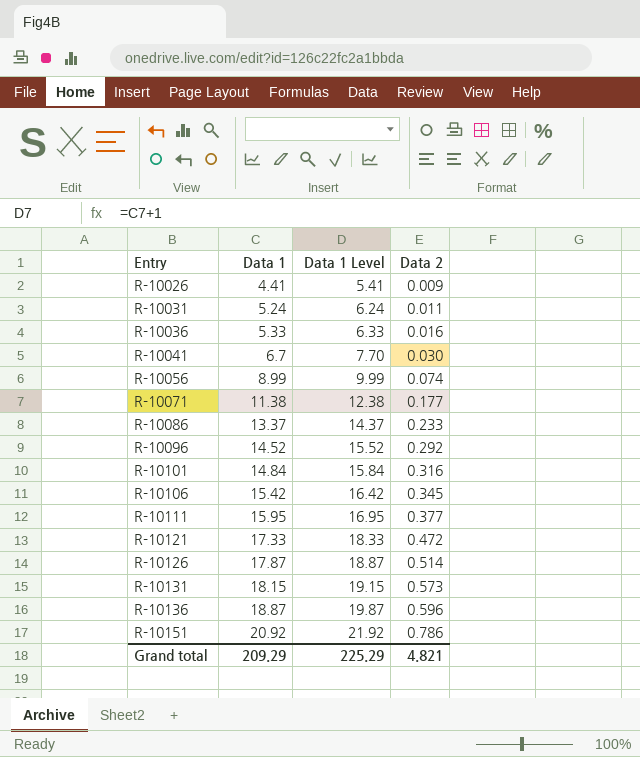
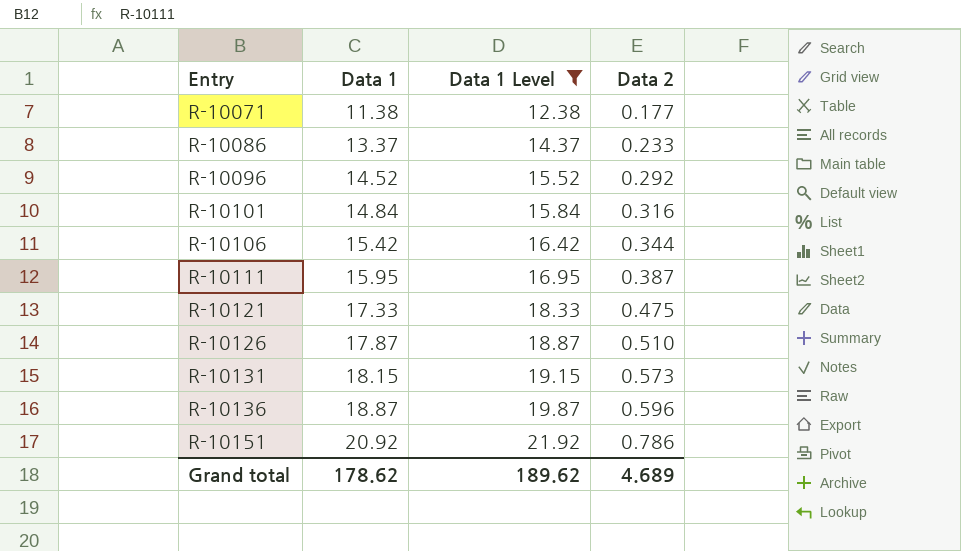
filter: none -> Data 1 Level >= 12.38
R-10106 | Data 2: 0.345 -> 0.344
R-10111 | Data 2: 0.377 -> 0.387
R-10121 | Data 2: 0.472 -> 0.475
R-10126 | Data 2: 0.514 -> 0.510
Grand total | Data 1: 209.29 -> 178.62
Grand total | Data 1 Level: 225.29 -> 189.62
Grand total | Data 2: 4.821 -> 4.689

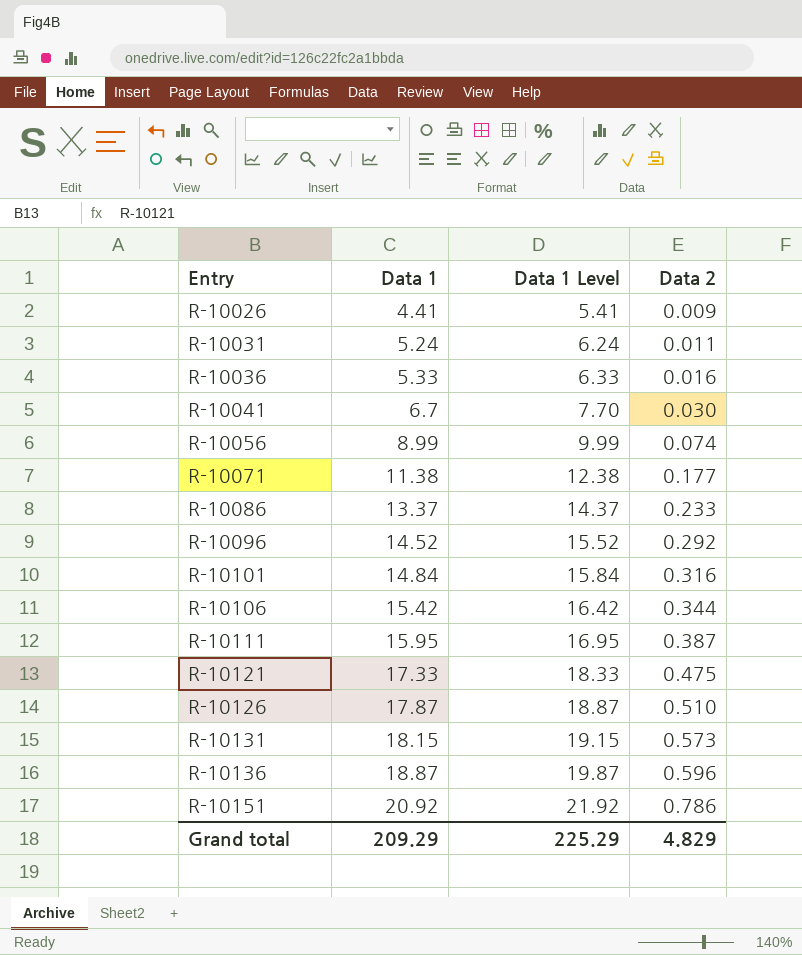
filter: Data 1 Level >= 12.38 -> none
Grand total | Data 1: 178.62 -> 209.29
Grand total | Data 1 Level: 189.62 -> 225.29
Grand total | Data 2: 4.689 -> 4.829

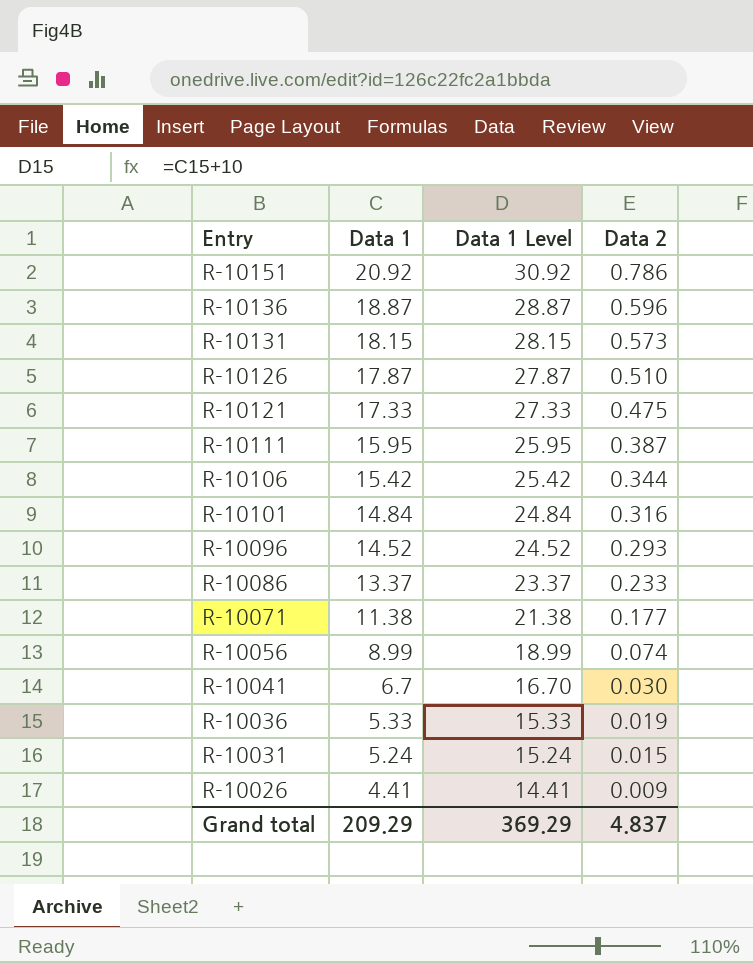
row order: Entry ascending -> Entry descending
column Data 1 Level | formula: [Data 1] + 1 -> [Data 1] + 10
R-10096 | Data 2: 0.292 -> 0.293
R-10036 | Data 2: 0.016 -> 0.019
R-10031 | Data 2: 0.011 -> 0.015
Grand total | Data 1 Level: 225.29 -> 369.29
Grand total | Data 2: 4.829 -> 4.837

